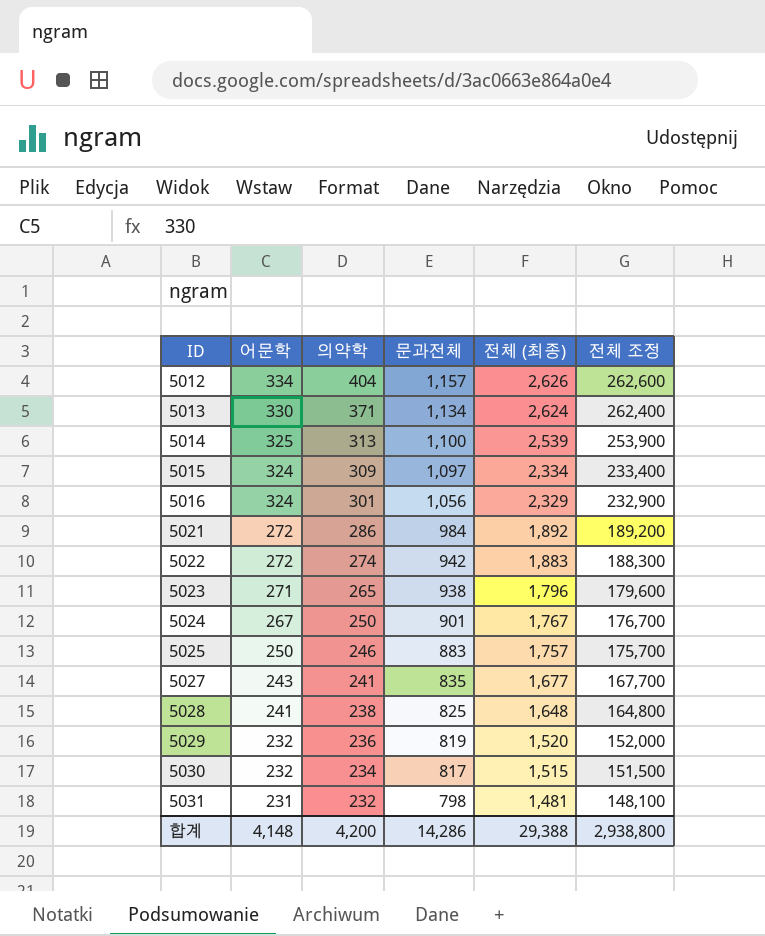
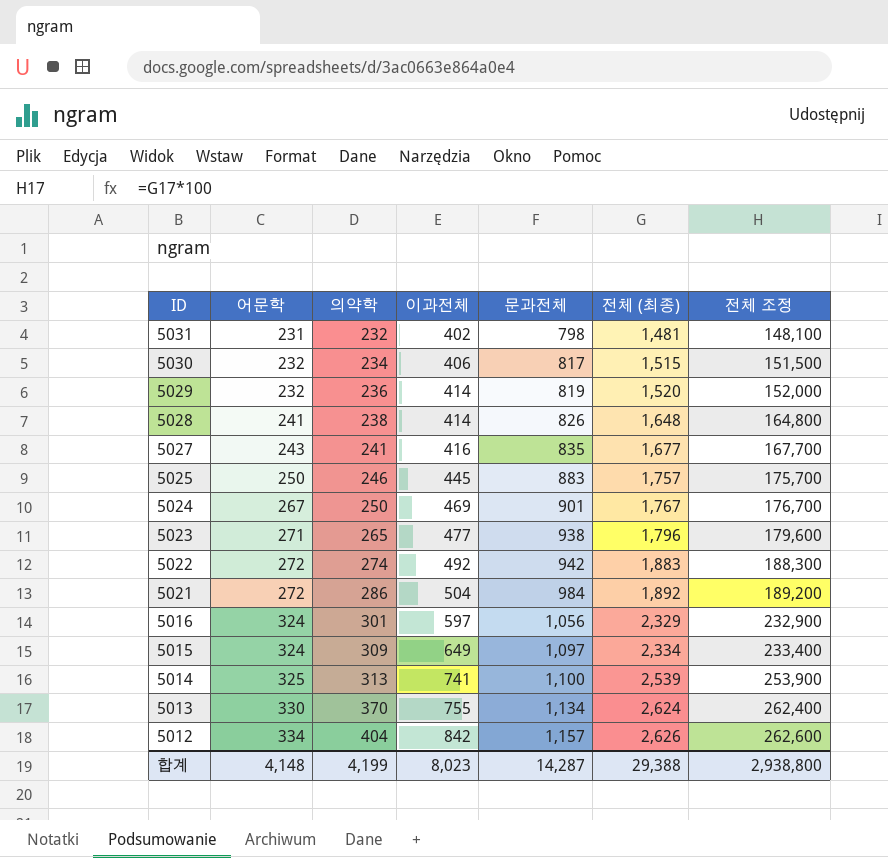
row order: ID ascending -> ID descending
column 이과전체 | position: none -> 4
5028 | 문과전체: 825 -> 826
5013 | 의약학: 371 -> 370
합계 | 의약학: 4,200 -> 4,199
합계 | 문과전체: 14,286 -> 14,287

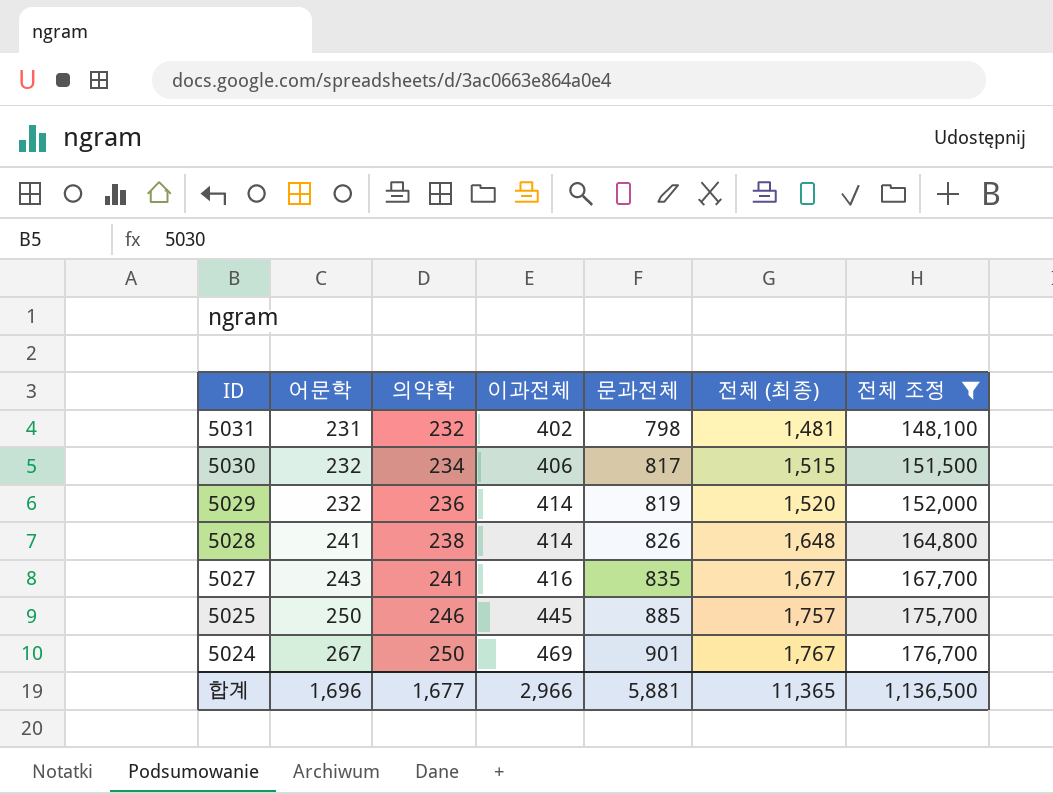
filter: none -> 전체 조정 <= 176,700
5025 | 문과전체: 883 -> 885
합계 | 어문학: 4,148 -> 1,696
합계 | 의약학: 4,199 -> 1,677
합계 | 이과전체: 8,023 -> 2,966
합계 | 문과전체: 14,287 -> 5,881
합계 | 전체 (최종): 29,388 -> 11,365
합계 | 전체 조정: 2,938,800 -> 1,136,500

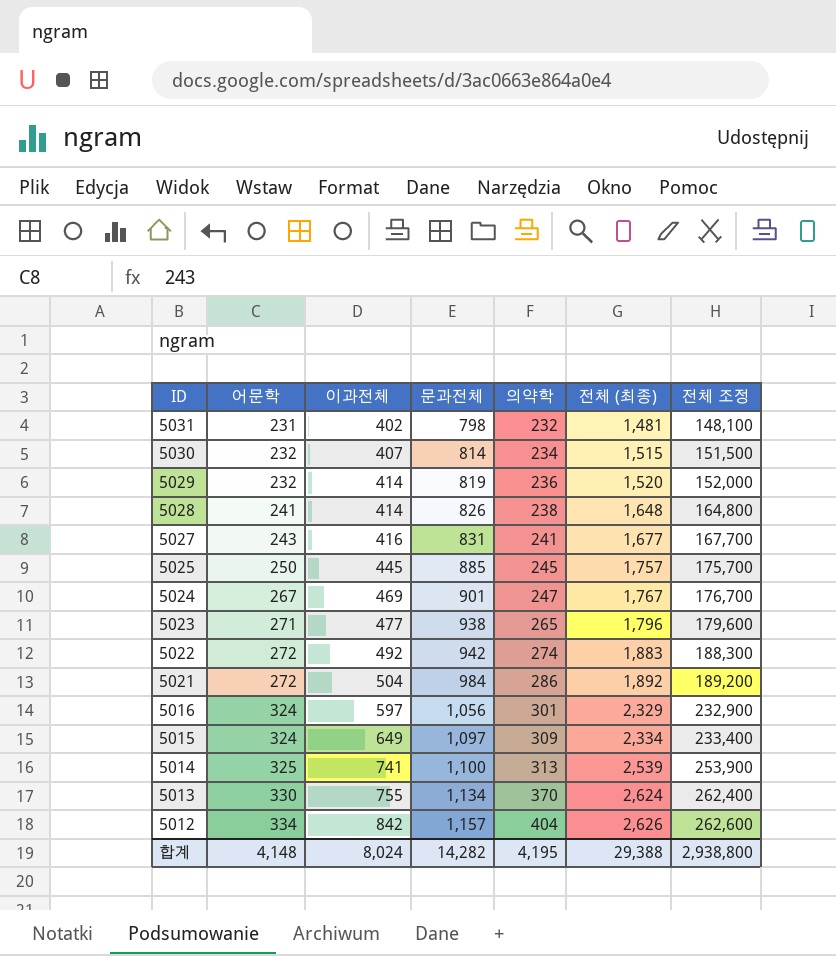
filter: 전체 조정 <= 176,700 -> none
column 의약학 | position: 3 -> 5
5030 | 이과전체: 406 -> 407
5030 | 문과전체: 817 -> 814
5027 | 문과전체: 835 -> 831
5025 | 의약학: 246 -> 245
5024 | 의약학: 250 -> 247
합계 | 어문학: 1,696 -> 4,148
합계 | 이과전체: 2,966 -> 8,024
합계 | 문과전체: 5,881 -> 14,282
합계 | 의약학: 1,677 -> 4,195
합계 | 전체 (최종): 11,365 -> 29,388
합계 | 전체 조정: 1,136,500 -> 2,938,800

